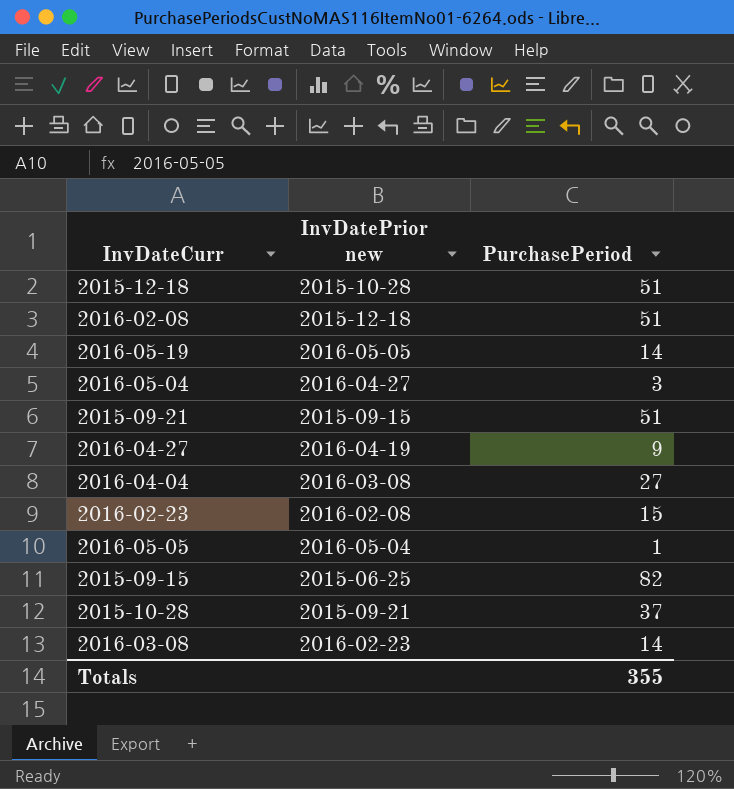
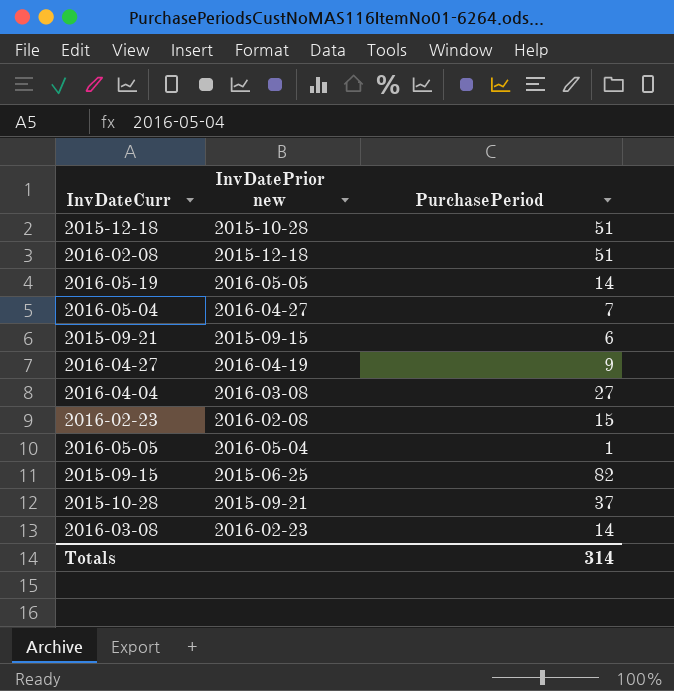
2016-05-04 | PurchasePeriod: 3 -> 7
2015-09-21 | PurchasePeriod: 51 -> 6
Totals | PurchasePeriod: 355 -> 314

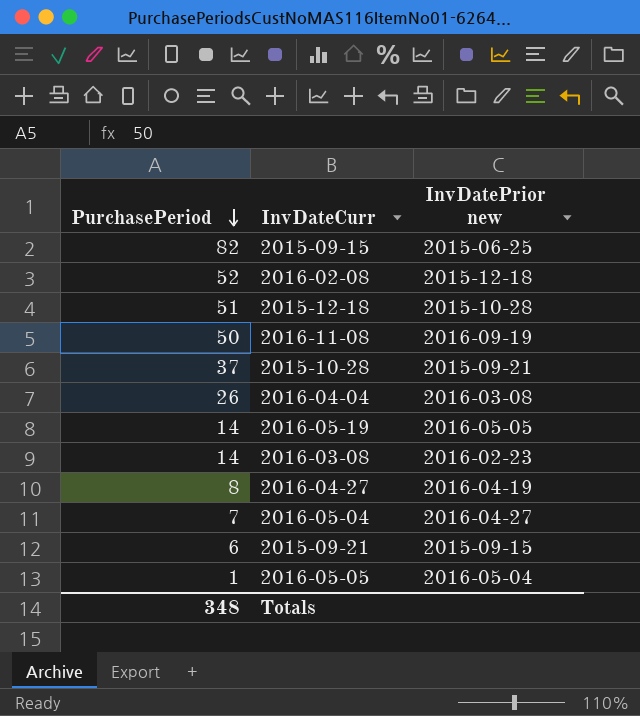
row order: none -> PurchasePeriod descending
column PurchasePeriod | position: 3 -> 1
row 2016-02-23: 2016-02-08 | 15 -> none
2016-02-08 | PurchasePeriod: 51 -> 52
row 2016-11-08: none -> 50 | 2016-09-19
2016-04-04 | PurchasePeriod: 27 -> 26
2016-04-27 | PurchasePeriod: 9 -> 8
Totals | PurchasePeriod: 314 -> 348

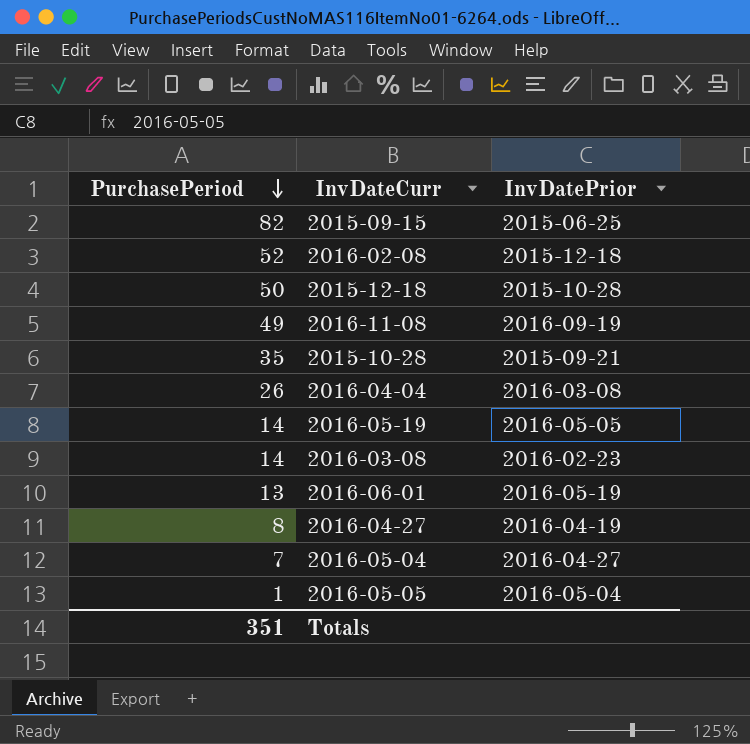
column name: InvDatePrior new -> InvDatePrior
row 2015-09-21: 6 | 2015-09-15 -> none
2015-12-18 | PurchasePeriod: 51 -> 50
2016-11-08 | PurchasePeriod: 50 -> 49
2015-10-28 | PurchasePeriod: 37 -> 35
row 2016-06-01: none -> 13 | 2016-05-19
Totals | PurchasePeriod: 348 -> 351

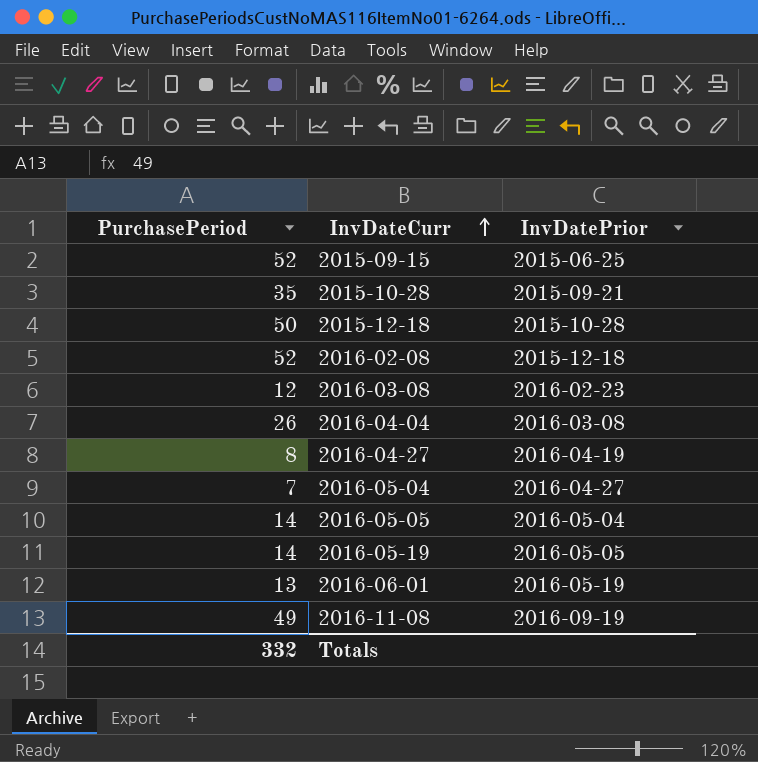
row order: PurchasePeriod descending -> InvDateCurr ascending
2015-09-15 | PurchasePeriod: 82 -> 52
2016-03-08 | PurchasePeriod: 14 -> 12
2016-05-05 | PurchasePeriod: 1 -> 14
Totals | PurchasePeriod: 351 -> 332

